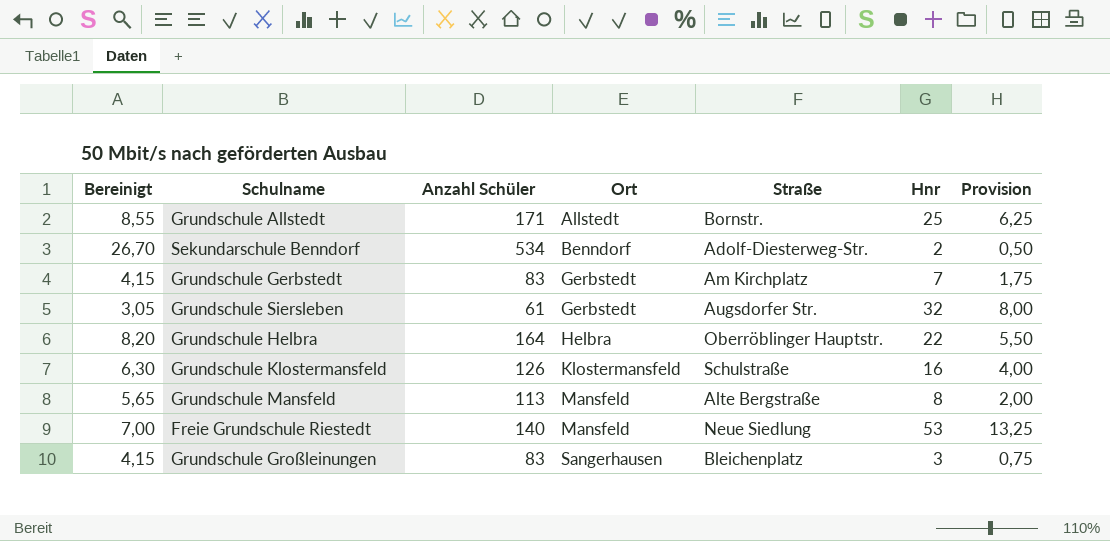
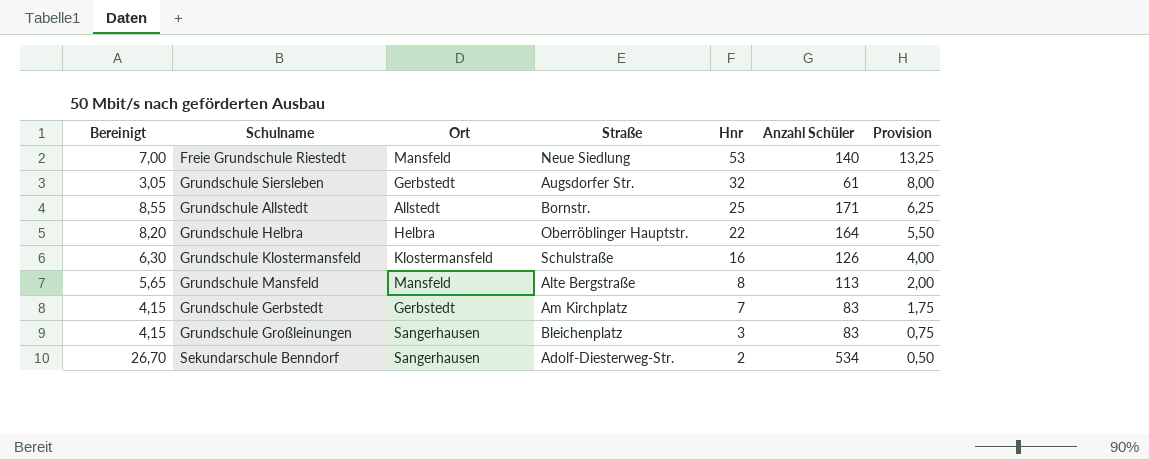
row order: Ort ascending -> Hnr descending
column Anzahl Schüler | position: 3 -> 6
Sekundarschule Benndorf | Ort: Benndorf -> Sangerhausen

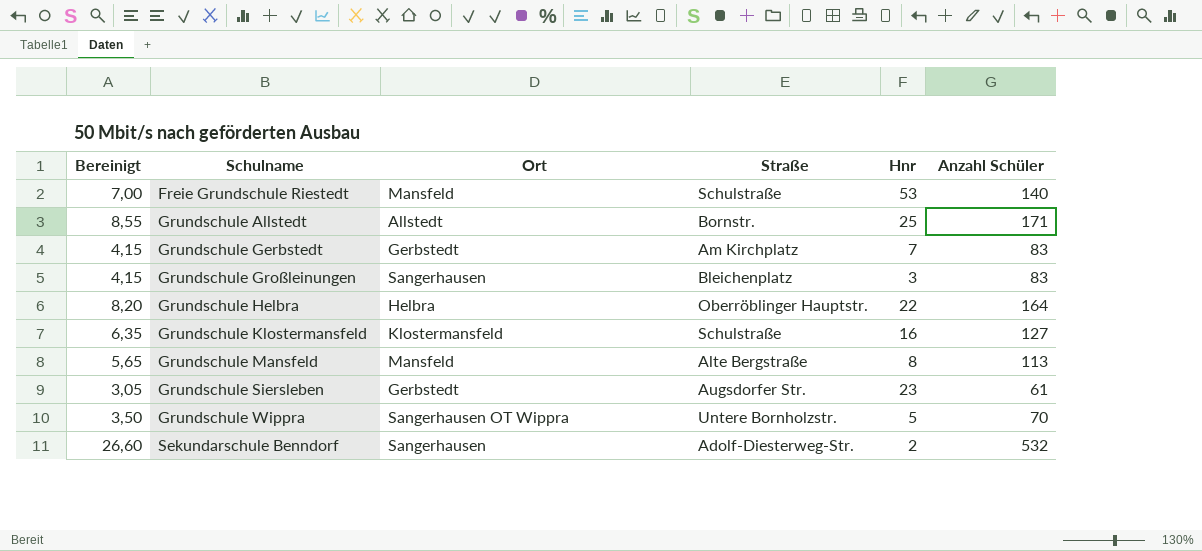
row order: Hnr descending -> Schulname ascending
column Provision | formula: [Hnr] * 0,25 -> none
Freie Grundschule Riestedt | Straße: Neue Siedlung -> Schulstraße
Grundschule Klostermansfeld | Bereinigt: 6,30 -> 6,35
Grundschule Klostermansfeld | Anzahl Schüler: 126 -> 127
Grundschule Siersleben | Hnr: 32 -> 23
row Grundschule Wippra: none -> 3,50 | Sangerhausen OT Wippra | Untere Bornholzstr. | 5 | 70
Sekundarschule Benndorf | Bereinigt: 26,70 -> 26,60
Sekundarschule Benndorf | Anzahl Schüler: 534 -> 532

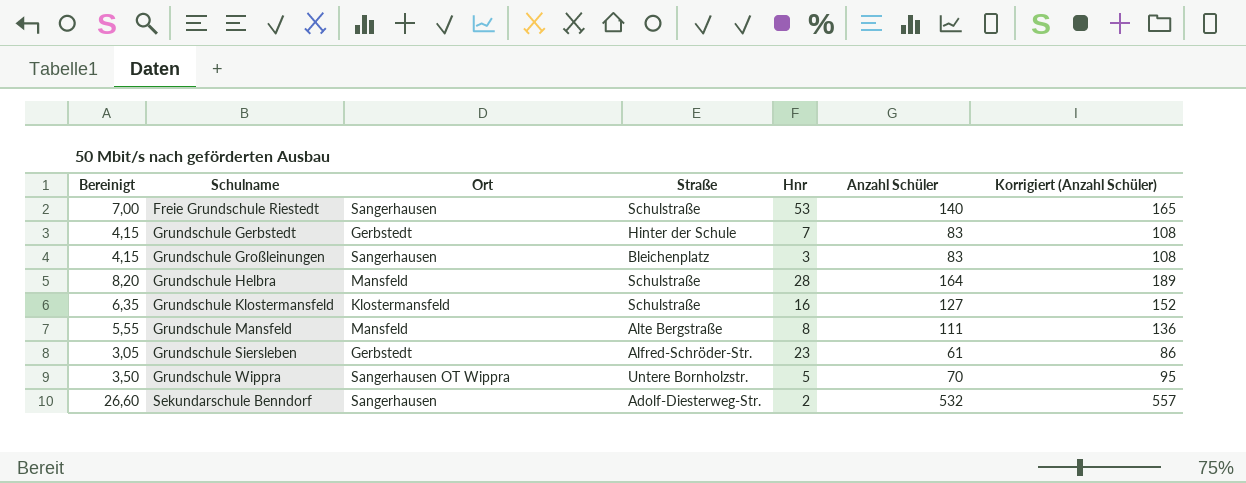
column Korrigiert (Anzahl Schüler) | formula: none -> [Anzahl Schüler] + 25
row Grundschule Allstedt: 8,55 | Allstedt | Bornstr. | 25 | 171 -> none
Freie Grundschule Riestedt | Ort: Mansfeld -> Sangerhausen
Grundschule Gerbstedt | Straße: Am Kirchplatz -> Hinter der Schule
Grundschule Helbra | Ort: Helbra -> Mansfeld
Grundschule Helbra | Straße: Oberröblinger Hauptstr. -> Schulstraße
Grundschule Helbra | Hnr: 22 -> 28
Grundschule Mansfeld | Bereinigt: 5,65 -> 5,55
Grundschule Mansfeld | Anzahl Schüler: 113 -> 111
Grundschule Siersleben | Straße: Augsdorfer Str. -> Alfred-Schröder-Str.

